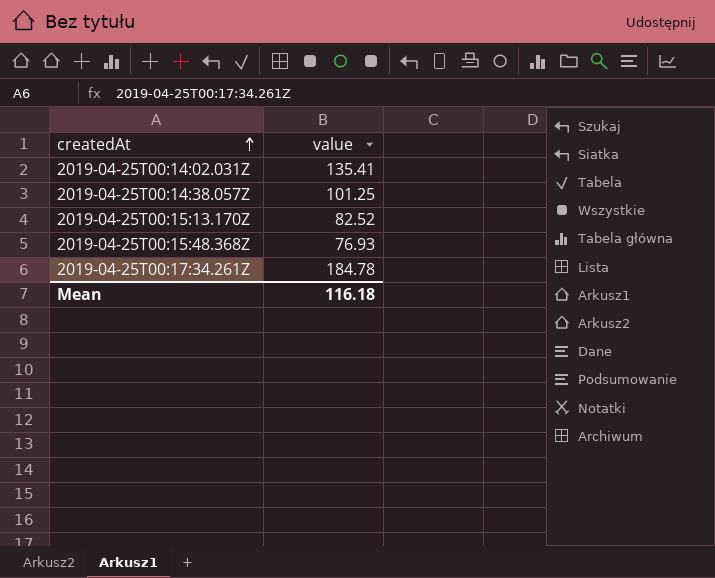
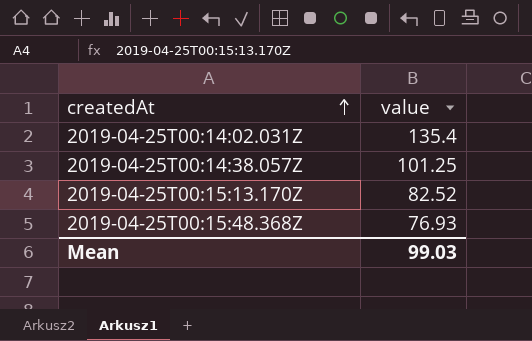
row 2019-04-25T00:17:34.261Z: 184.78 -> none
2019-04-25T00:14:02.031Z | value: 135.41 -> 135.4
Mean | value: 116.18 -> 99.03

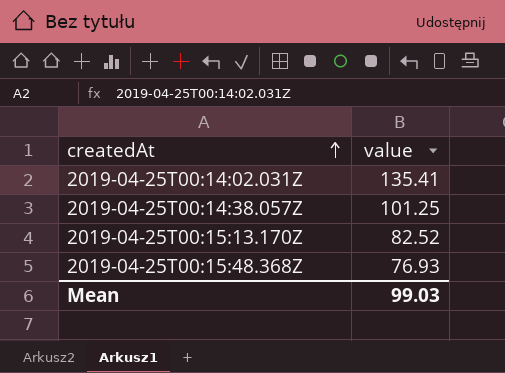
2019-04-25T00:14:02.031Z | value: 135.4 -> 135.41

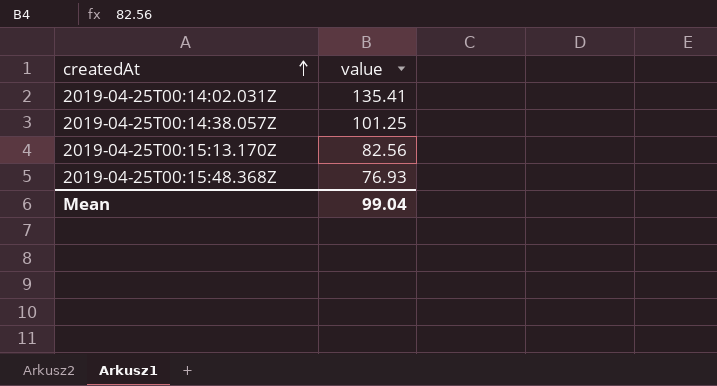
2019-04-25T00:15:13.170Z | value: 82.52 -> 82.56
Mean | value: 99.03 -> 99.04

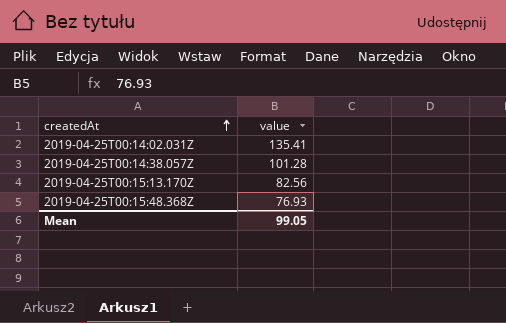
2019-04-25T00:14:38.057Z | value: 101.25 -> 101.28
Mean | value: 99.04 -> 99.05

